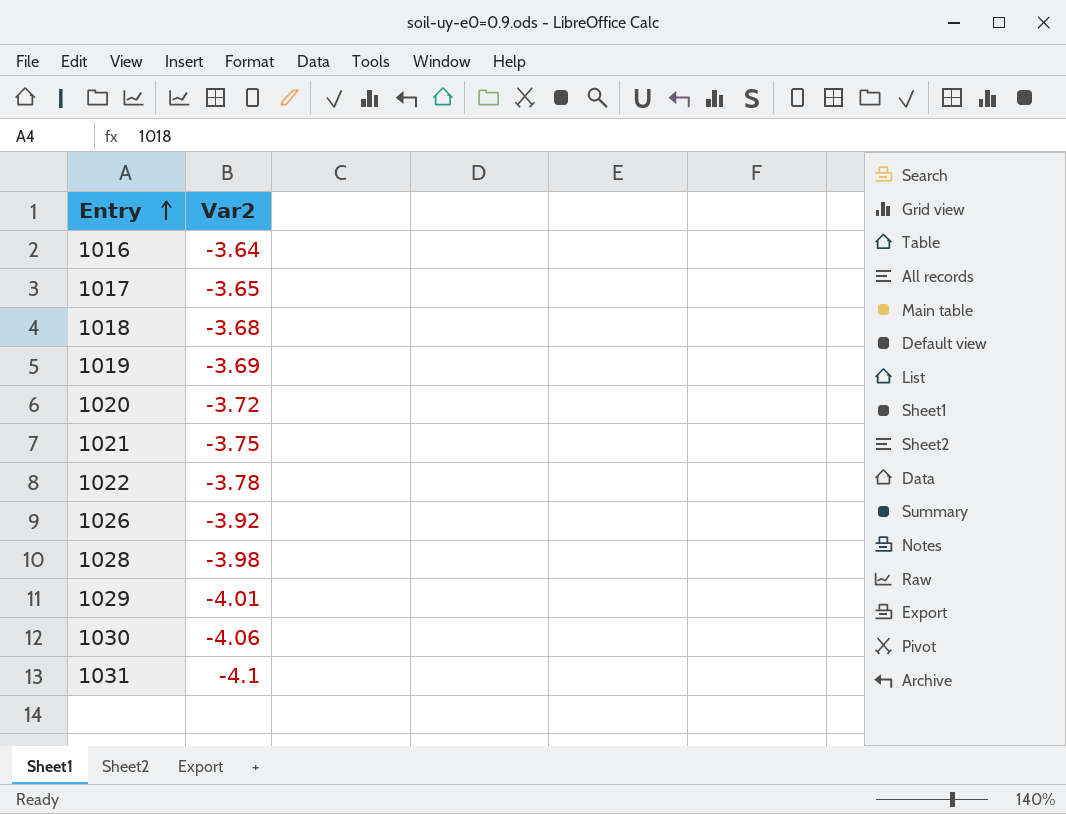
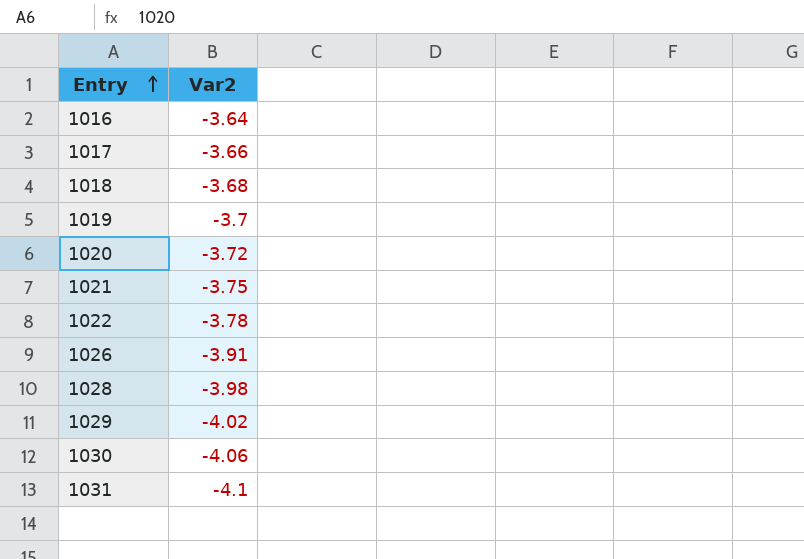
1017 | Var2: -3.65 -> -3.66
1019 | Var2: -3.69 -> -3.7
1026 | Var2: -3.92 -> -3.91
1029 | Var2: -4.01 -> -4.02

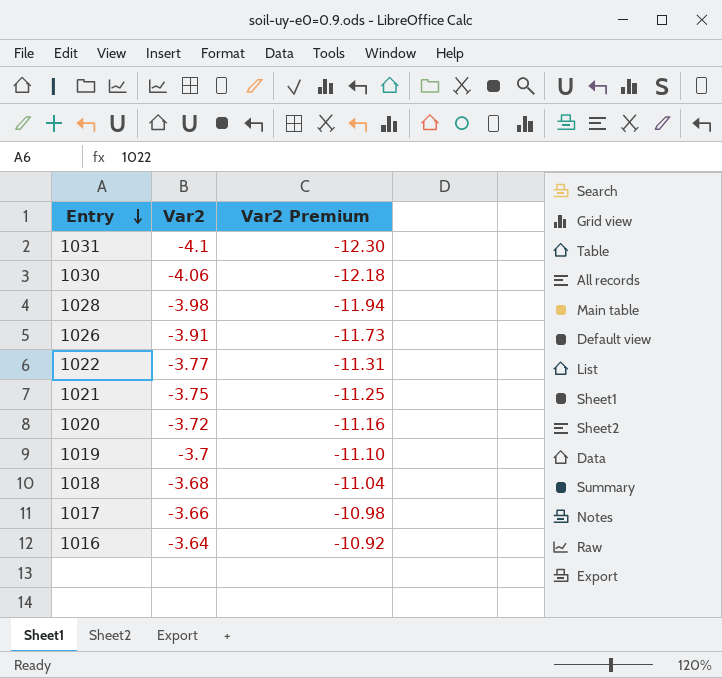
row order: Entry ascending -> Entry descending
column Var2 Premium | formula: none -> [Var2] * 3
row 1029: -4.02 -> none
1022 | Var2: -3.78 -> -3.77

